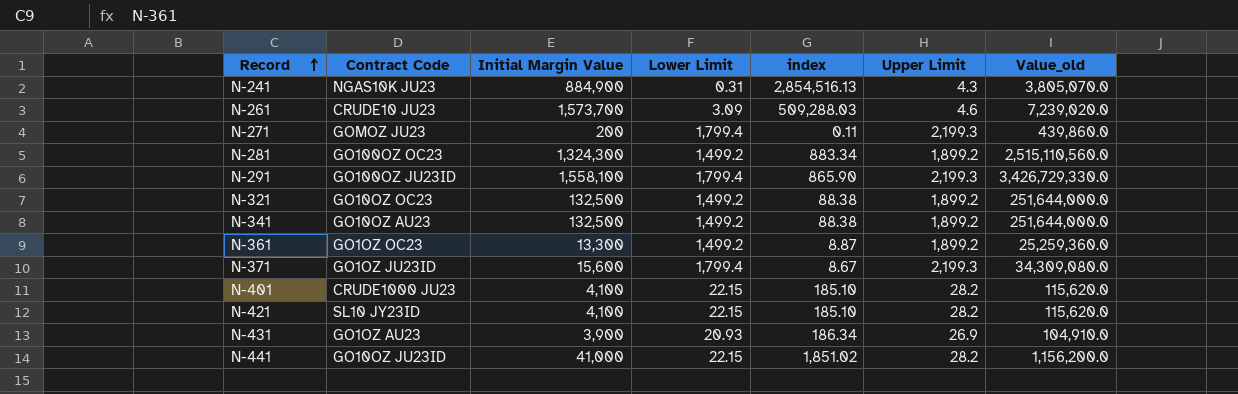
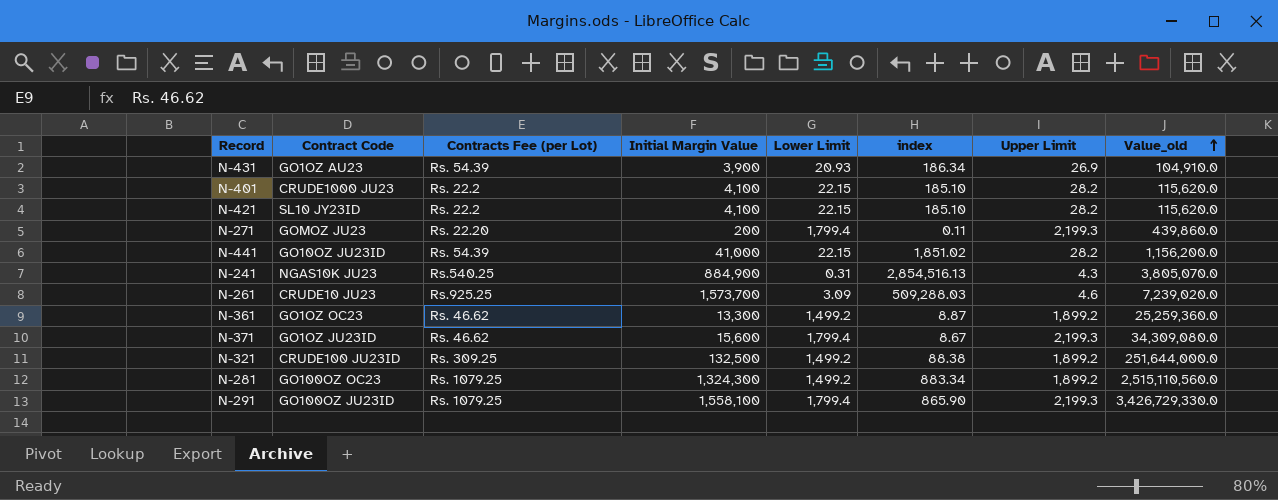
row order: Record ascending -> Value_old ascending
column Contracts Fee (per Lot) | position: none -> 3
row N-341: GO10OZ AU23 | 132,500 | 1,499.2 | 88.38 | 1,899.2 | 251,644,000.0 -> none
N-321 | Contract Code: GO10OZ OC23 -> CRUDE100 JU23ID

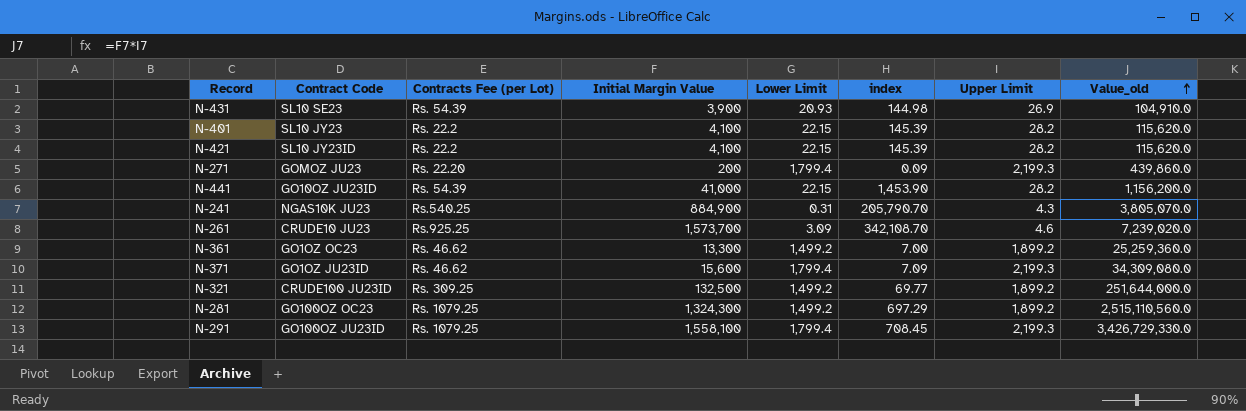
column index | formula: [Initial Margin Value] / [Lower Limit] -> [Initial Margin Value] / [Upper Limit]
N-431 | Contract Code: GO1OZ AU23 -> SL10 SE23
N-401 | Contract Code: CRUDE1000 JU23 -> SL10 JY23

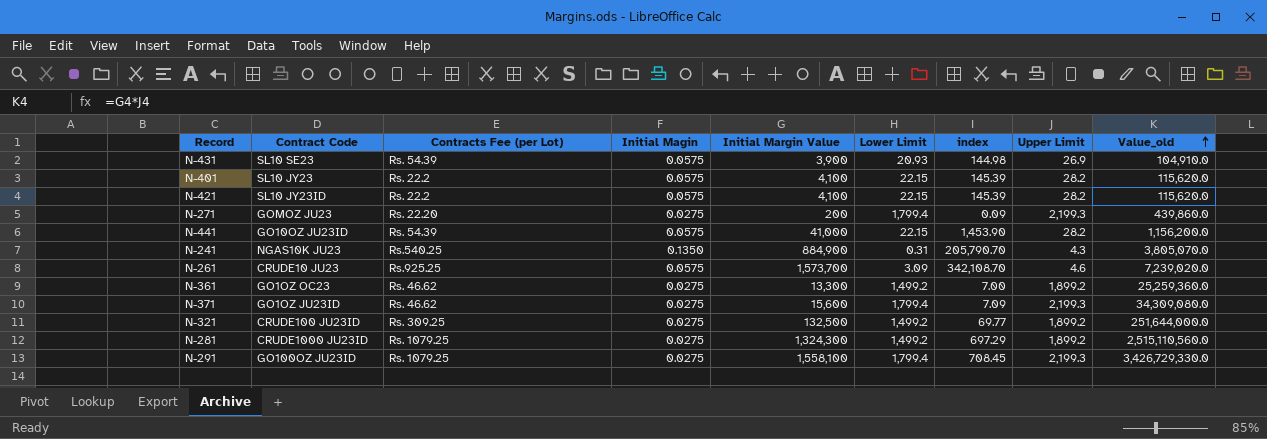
column Initial Magin | position: none -> 4
N-281 | Contract Code: GO100OZ OC23 -> CRUDE1000 JU23ID

